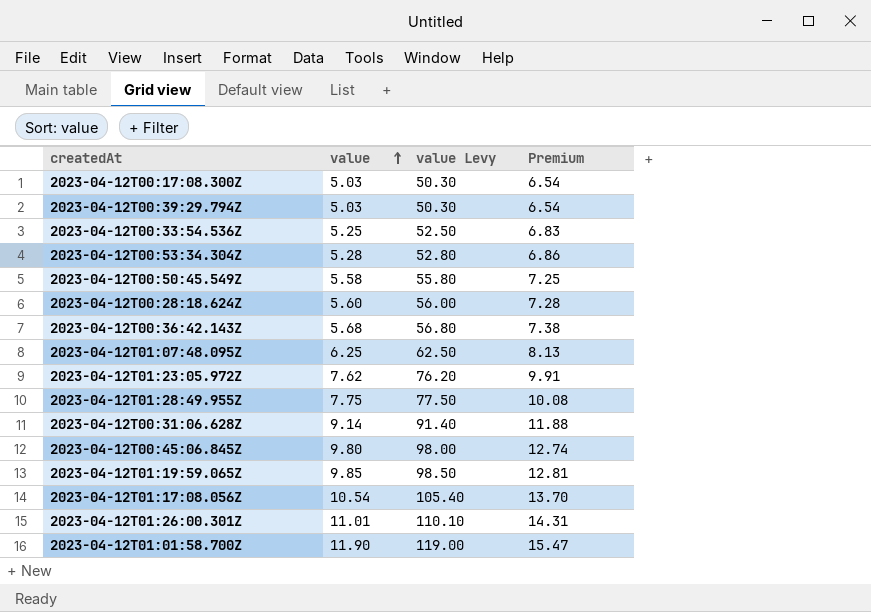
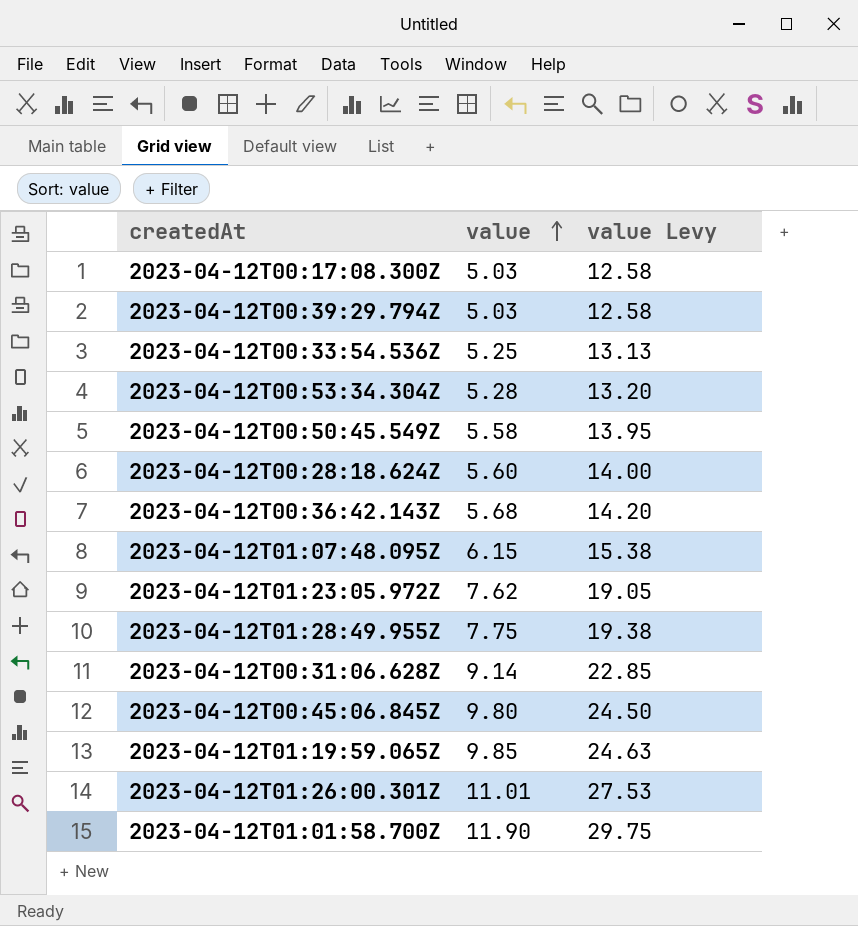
column Premium | formula: [value] * 1.3 -> none
column value Levy | formula: [value] * 10 -> [value] * 2.5
row 2023-04-12T01:17:08.056Z: 10.54 | 105.40 | 13.70 -> none
2023-04-12T01:07:48.095Z | value: 6.25 -> 6.15

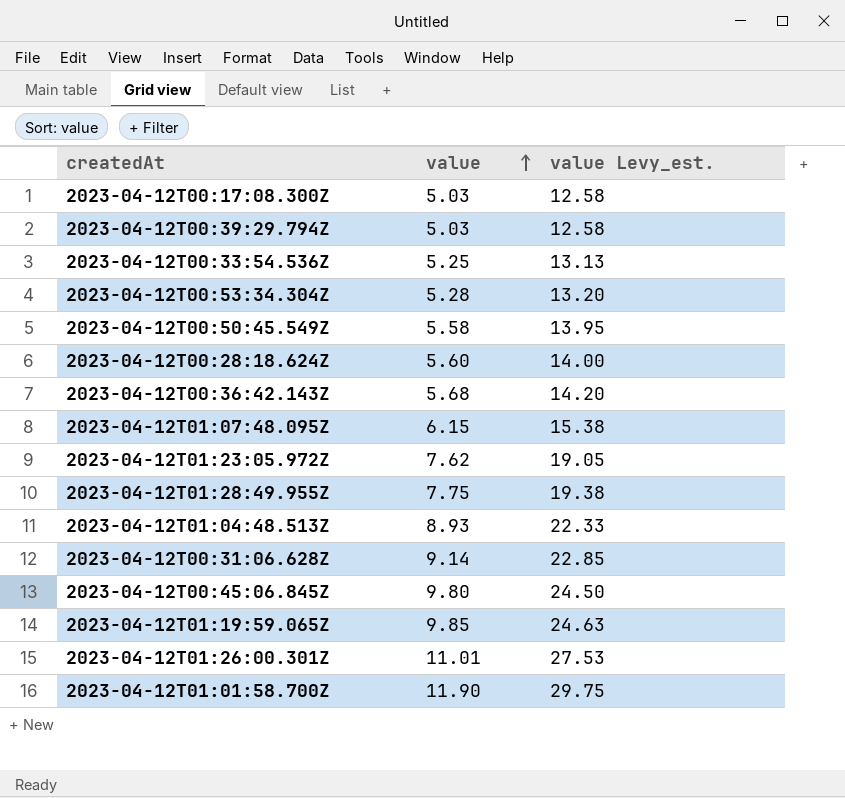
column name: value Levy -> value Levy_est.
row 2023-04-12T01:04:48.513Z: none -> 8.93 | 22.33

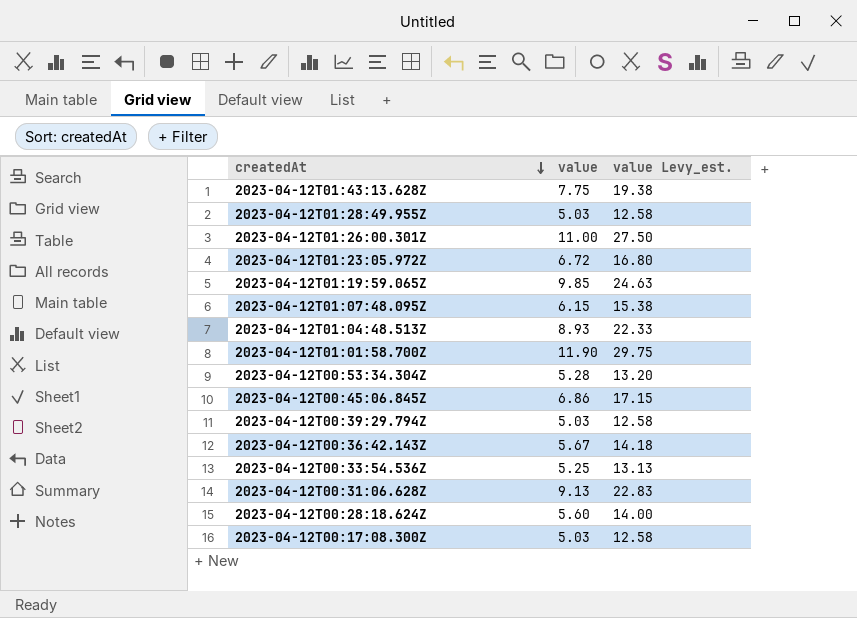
row order: value ascending -> createdAt descending
row 2023-04-12T00:50:45.549Z: 5.58 | 13.95 -> none
row 2023-04-12T01:43:13.628Z: none -> 7.75 | 19.38
2023-04-12T01:28:49.955Z | value: 7.75 -> 5.03
2023-04-12T01:28:49.955Z | value Levy_est.: 19.38 -> 12.58
2023-04-12T01:26:00.301Z | value: 11.01 -> 11.00
2023-04-12T01:26:00.301Z | value Levy_est.: 27.53 -> 27.50
2023-04-12T01:23:05.972Z | value: 7.62 -> 6.72
2023-04-12T01:23:05.972Z | value Levy_est.: 19.05 -> 16.80
2023-04-12T00:45:06.845Z | value: 9.80 -> 6.86
2023-04-12T00:45:06.845Z | value Levy_est.: 24.50 -> 17.15
2023-04-12T00:36:42.143Z | value: 5.68 -> 5.67
2023-04-12T00:36:42.143Z | value Levy_est.: 14.20 -> 14.18
2023-04-12T00:31:06.628Z | value: 9.14 -> 9.13
2023-04-12T00:31:06.628Z | value Levy_est.: 22.85 -> 22.83

